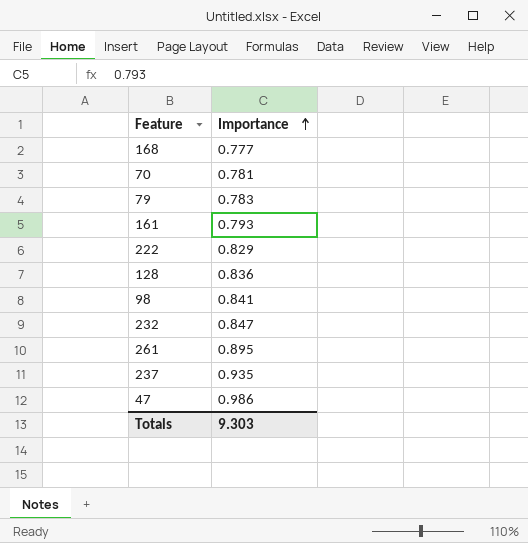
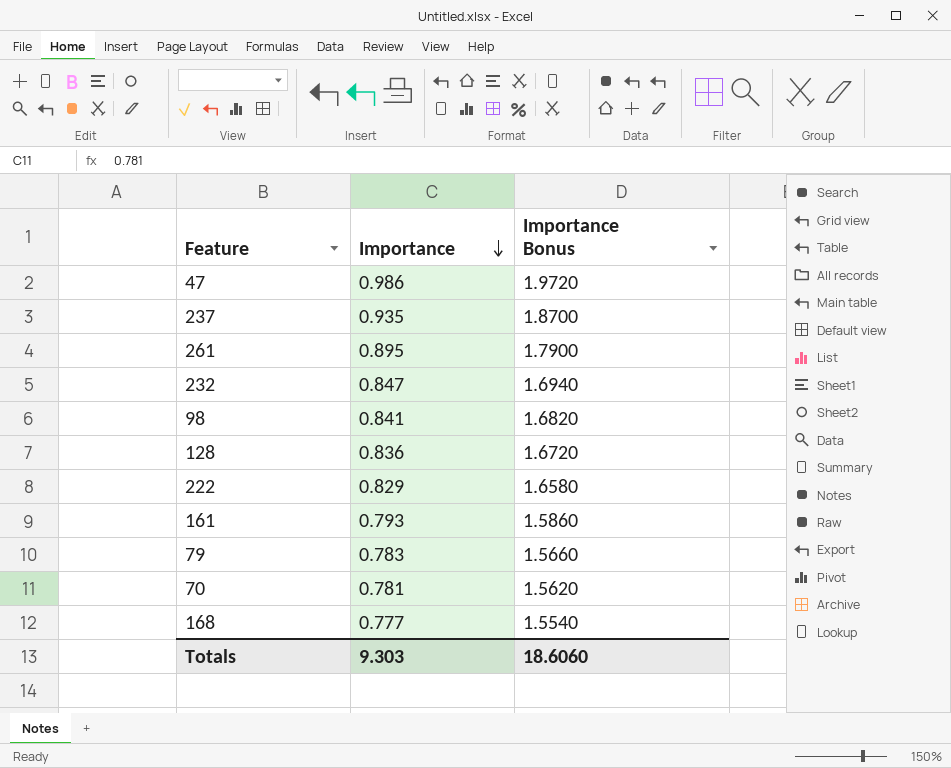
row order: Importance ascending -> Importance descending
column Importance Bonus | formula: none -> [Importance] * 2

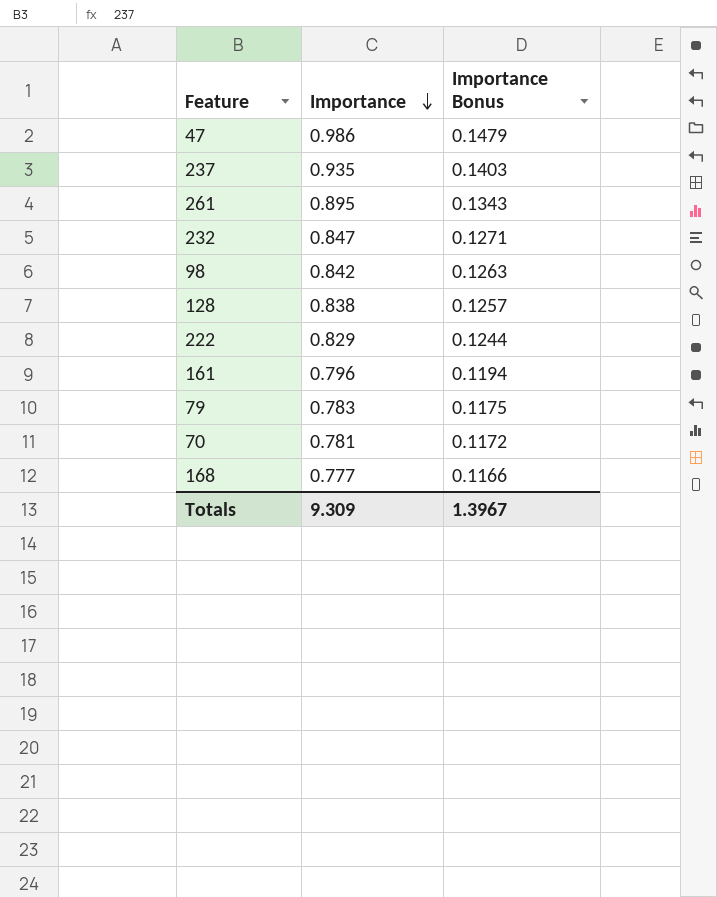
column Importance Bonus | formula: [Importance] * 2 -> [Importance] * 0.15
98 | Importance: 0.841 -> 0.842
128 | Importance: 0.836 -> 0.838
161 | Importance: 0.793 -> 0.796
Totals | Importance: 9.303 -> 9.309
Totals | Importance Bonus: 18.6060 -> 1.3967

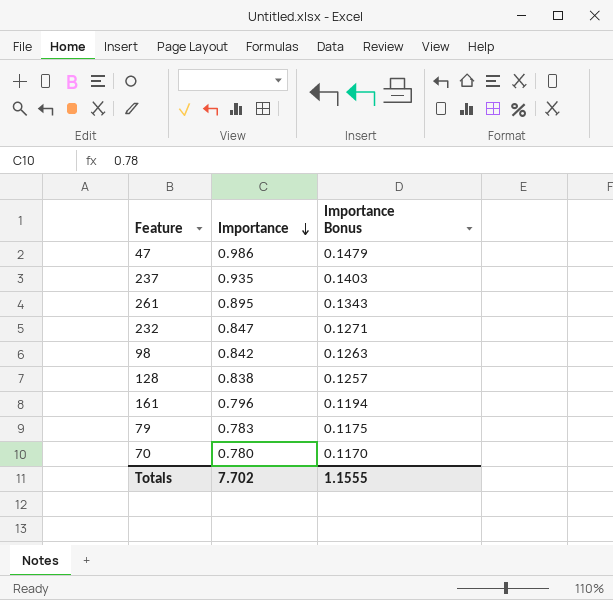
row 222: 0.829 | 0.1244 -> none
row 168: 0.777 | 0.1166 -> none
70 | Importance: 0.781 -> 0.780
70 | Importance Bonus: 0.1172 -> 0.1170
Totals | Importance: 9.309 -> 7.702
Totals | Importance Bonus: 1.3967 -> 1.1555

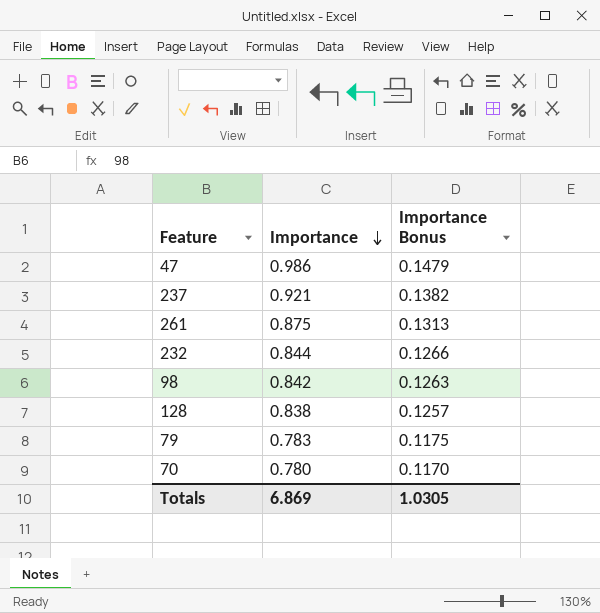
row 161: 0.796 | 0.1194 -> none
237 | Importance: 0.935 -> 0.921
237 | Importance Bonus: 0.1403 -> 0.1382
261 | Importance: 0.895 -> 0.875
261 | Importance Bonus: 0.1343 -> 0.1313
232 | Importance: 0.847 -> 0.844
232 | Importance Bonus: 0.1271 -> 0.1266
Totals | Importance: 7.702 -> 6.869
Totals | Importance Bonus: 1.1555 -> 1.0305

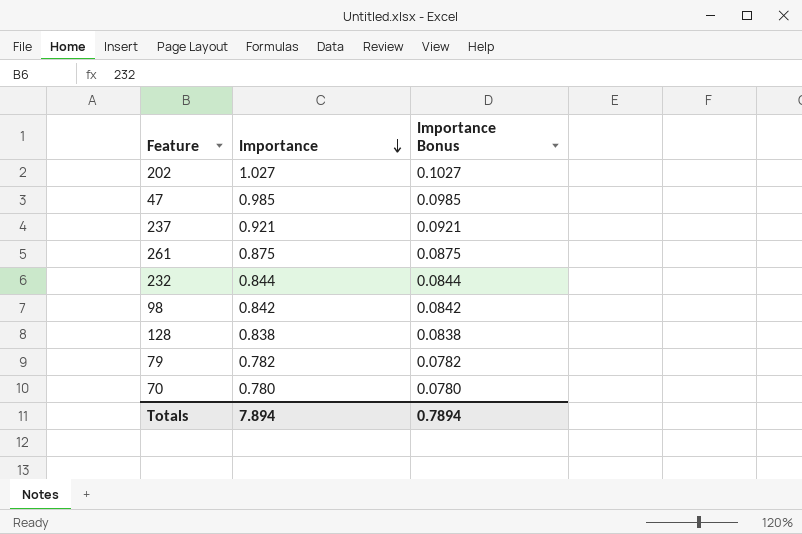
column Importance Bonus | formula: [Importance] * 0.15 -> [Importance] * 0.1
row 202: none -> 1.027 | 0.1027
47 | Importance: 0.986 -> 0.985
79 | Importance: 0.783 -> 0.782
Totals | Importance: 6.869 -> 7.894
Totals | Importance Bonus: 1.0305 -> 0.7894

